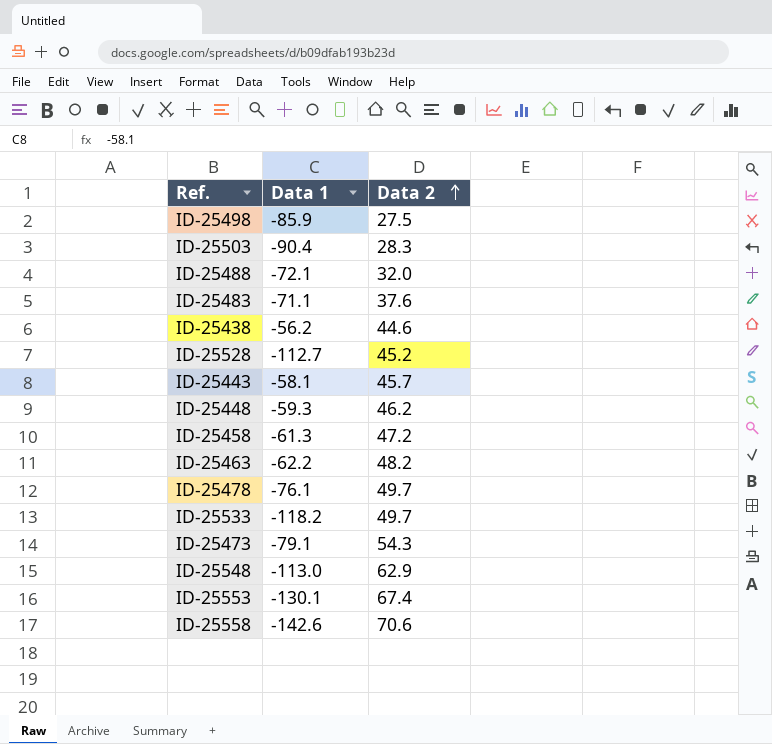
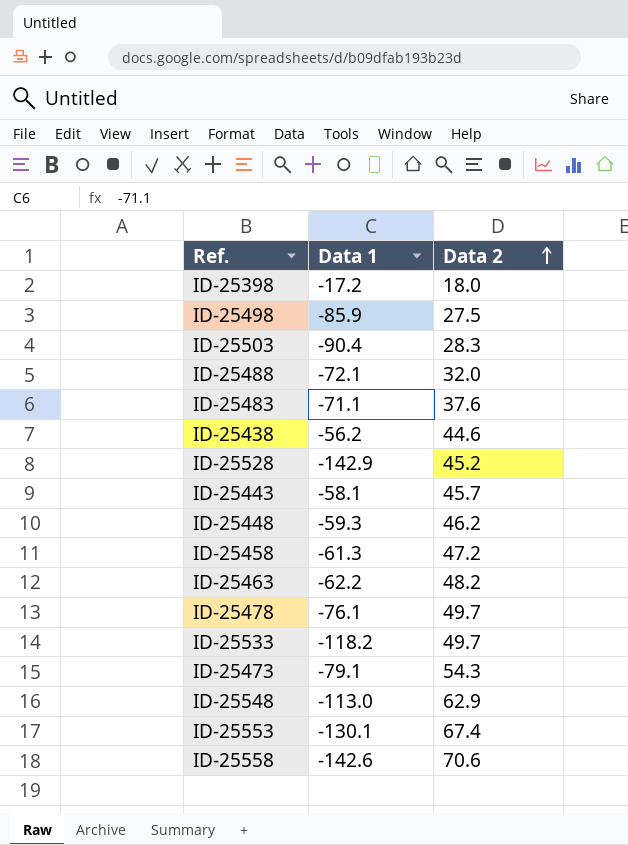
row ID-25398: none -> -17.2 | 18.0
ID-25528 | Data 1: -112.7 -> -142.9

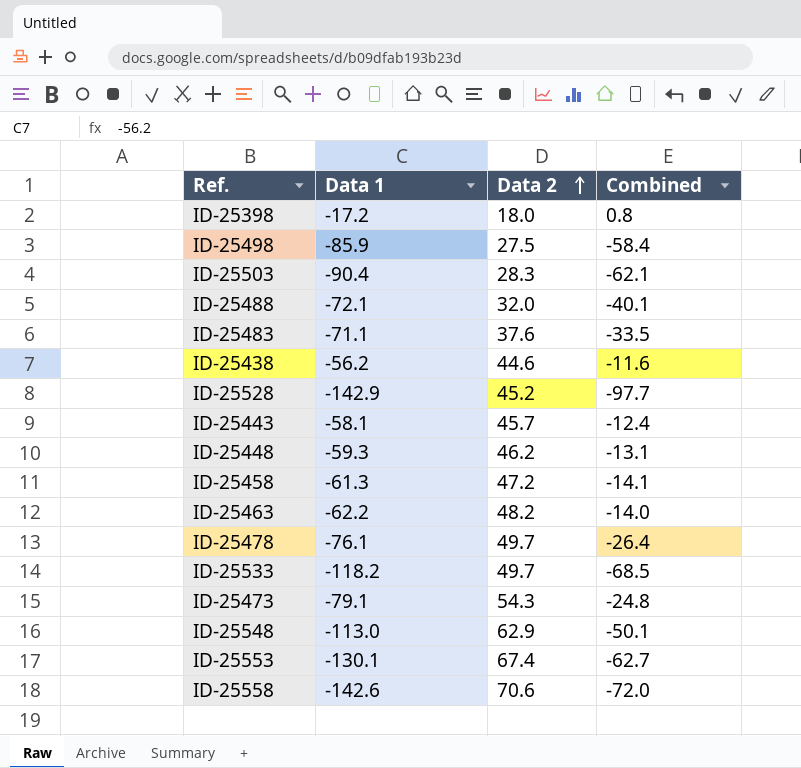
column Combined | formula: none -> [Data 1] + [Data 2]

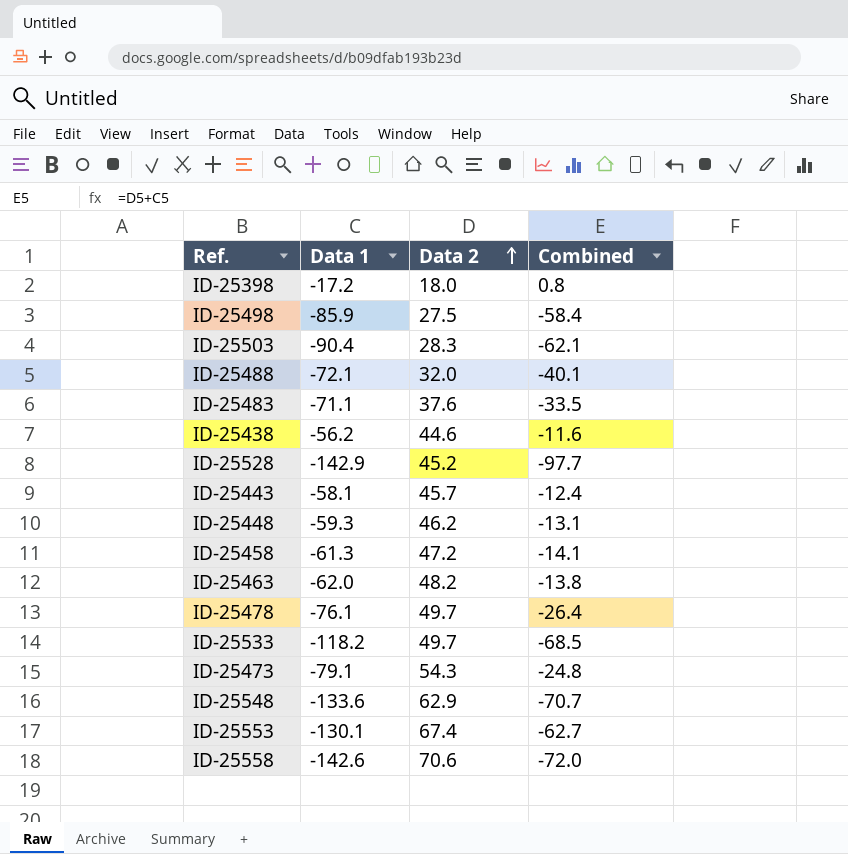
ID-25463 | Data 1: -62.2 -> -62.0
ID-25463 | Combined: -14.0 -> -13.8
ID-25548 | Data 1: -113.0 -> -133.6
ID-25548 | Combined: -50.1 -> -70.7

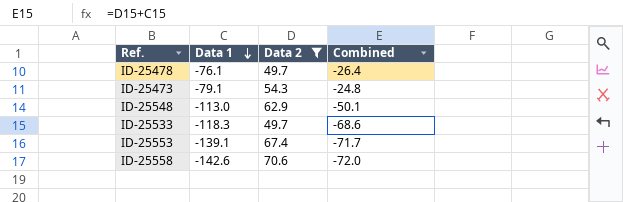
filter: none -> Data 2 >= 49.7
row order: Data 2 ascending -> Data 1 descending
ID-25548 | Data 1: -133.6 -> -113.0
ID-25548 | Combined: -70.7 -> -50.1
ID-25533 | Data 1: -118.2 -> -118.3
ID-25533 | Combined: -68.5 -> -68.6
ID-25553 | Data 1: -130.1 -> -139.1
ID-25553 | Combined: -62.7 -> -71.7

